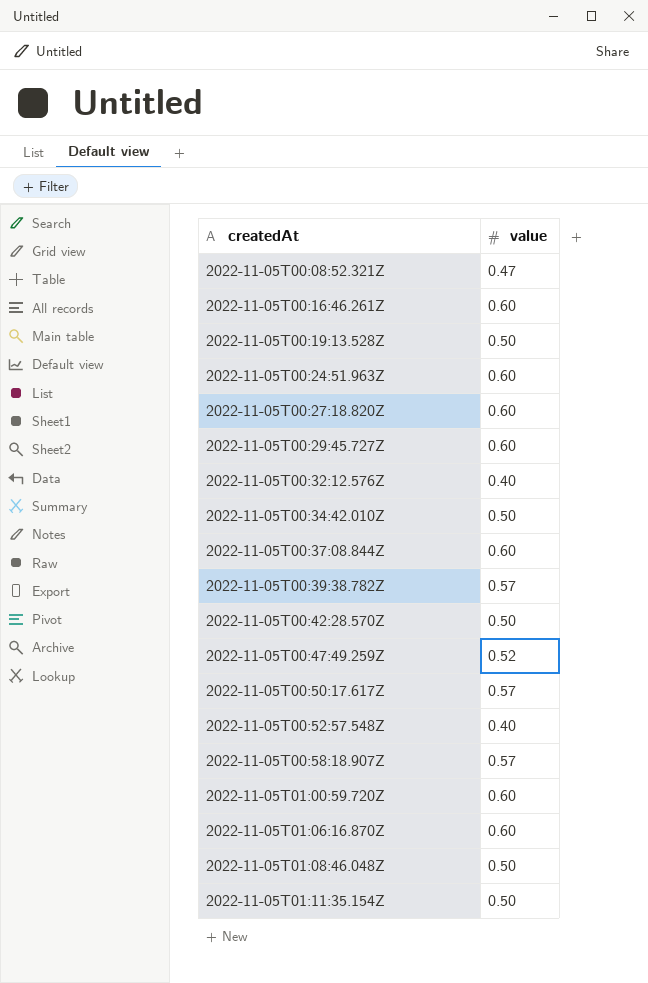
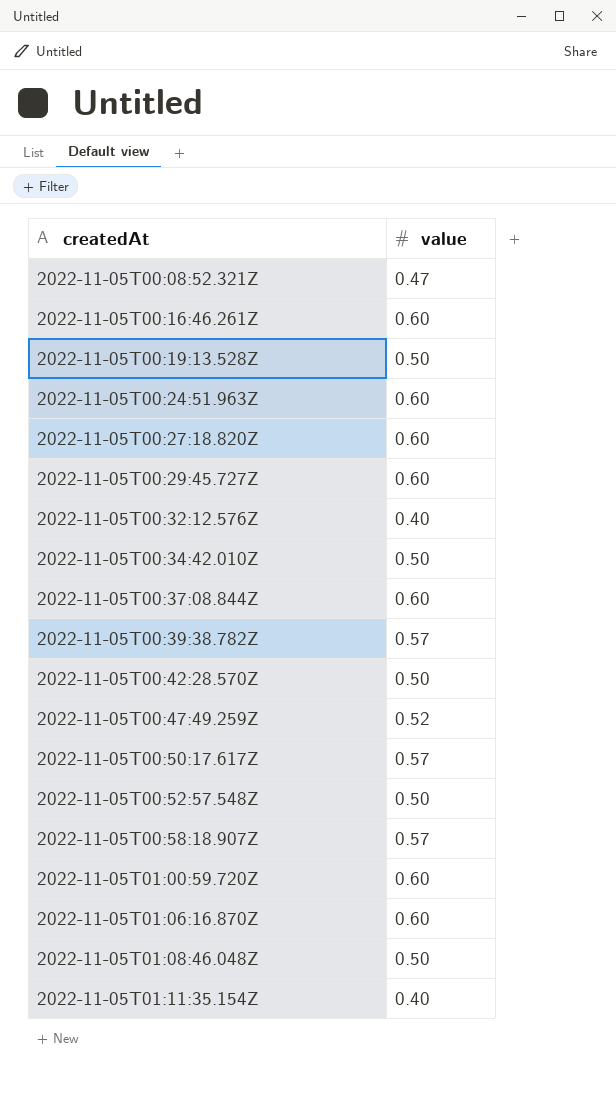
2022-11-05T00:52:57.548Z | value: 0.40 -> 0.50
2022-11-05T01:11:35.154Z | value: 0.50 -> 0.40

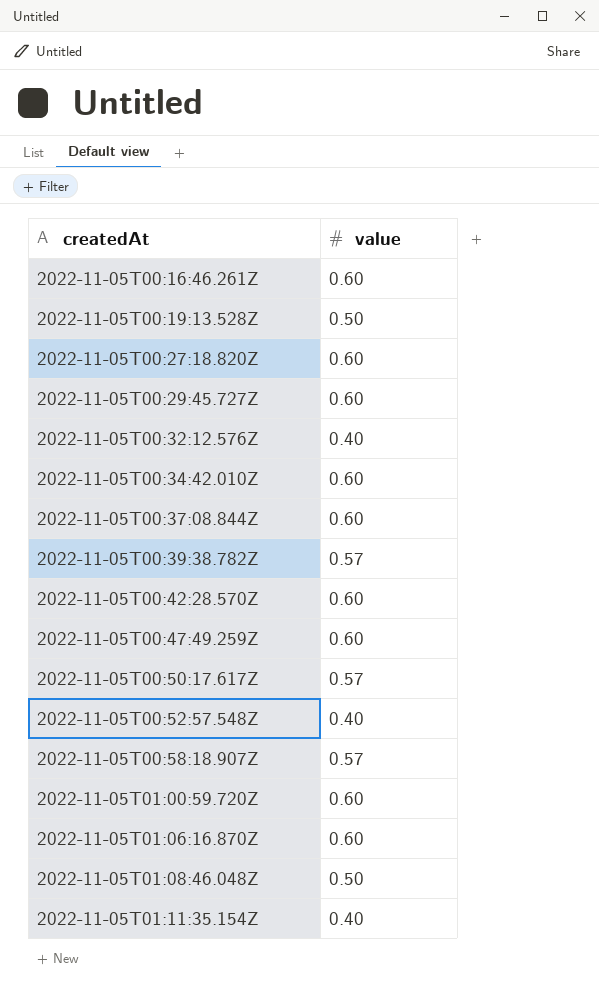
row 2022-11-05T00:08:52.321Z: 0.47 -> none
row 2022-11-05T00:24:51.963Z: 0.60 -> none
2022-11-05T00:34:42.010Z | value: 0.50 -> 0.60
2022-11-05T00:42:28.570Z | value: 0.50 -> 0.60
2022-11-05T00:47:49.259Z | value: 0.52 -> 0.60
2022-11-05T00:52:57.548Z | value: 0.50 -> 0.40

